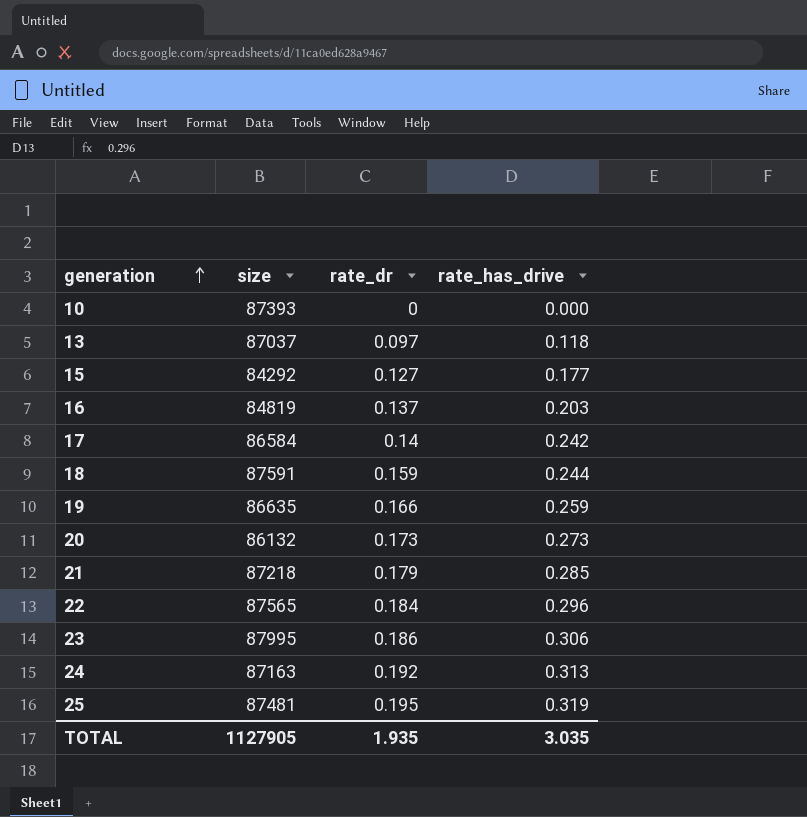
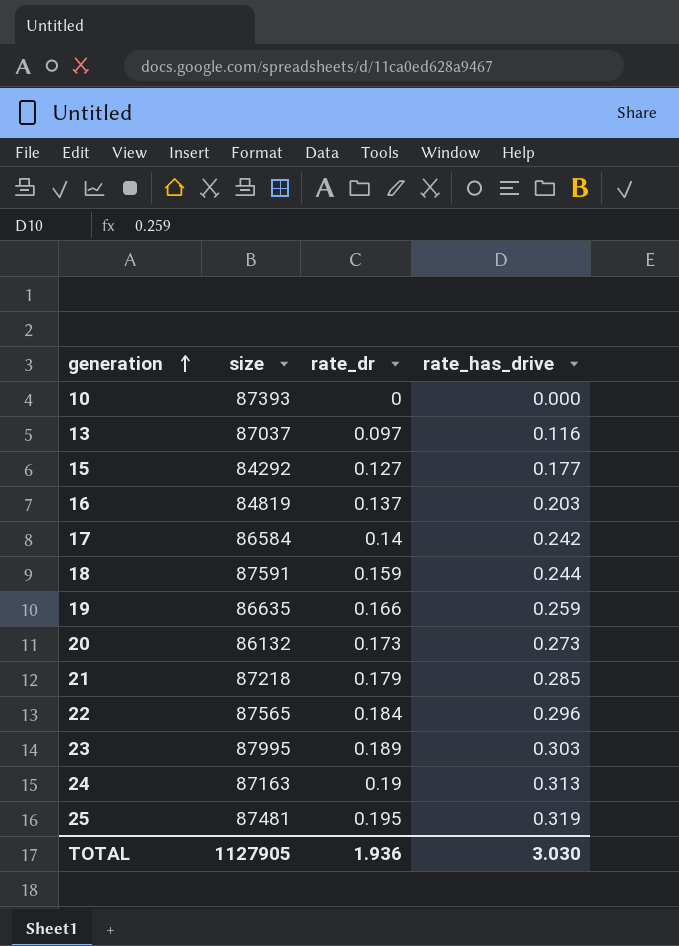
13 | rate_has_drive: 0.118 -> 0.116
23 | rate_dr: 0.186 -> 0.189
23 | rate_has_drive: 0.306 -> 0.303
24 | rate_dr: 0.192 -> 0.19
TOTAL | rate_dr: 1.935 -> 1.936
TOTAL | rate_has_drive: 3.035 -> 3.030

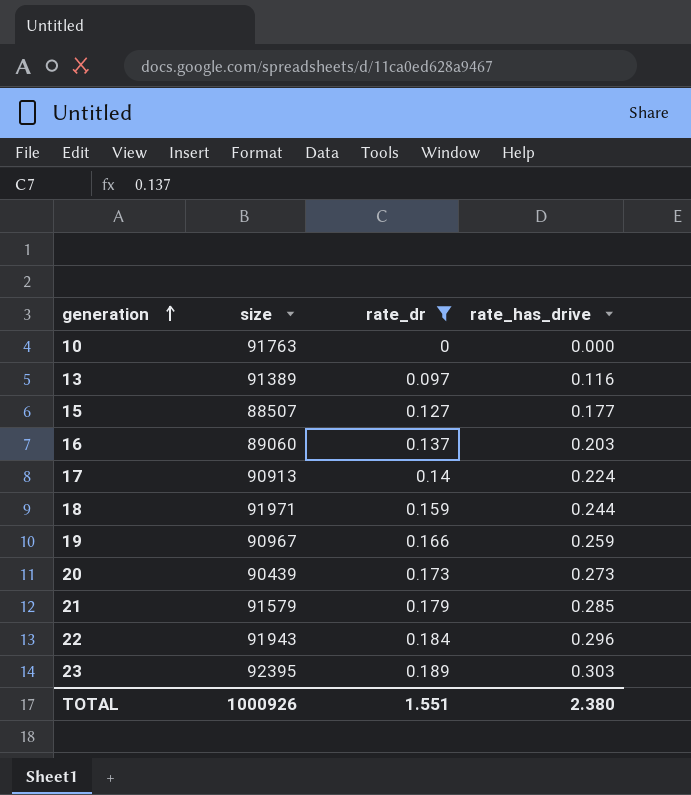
filter: none -> rate_dr <= 0.189
10 | size: 87393 -> 91763
13 | size: 87037 -> 91389
15 | size: 84292 -> 88507
16 | size: 84819 -> 89060
17 | size: 86584 -> 90913
17 | rate_has_drive: 0.242 -> 0.224
18 | size: 87591 -> 91971
19 | size: 86635 -> 90967
20 | size: 86132 -> 90439
21 | size: 87218 -> 91579
22 | size: 87565 -> 91943
23 | size: 87995 -> 92395
TOTAL | size: 1127905 -> 1000926
TOTAL | rate_dr: 1.936 -> 1.551
TOTAL | rate_has_drive: 3.030 -> 2.380

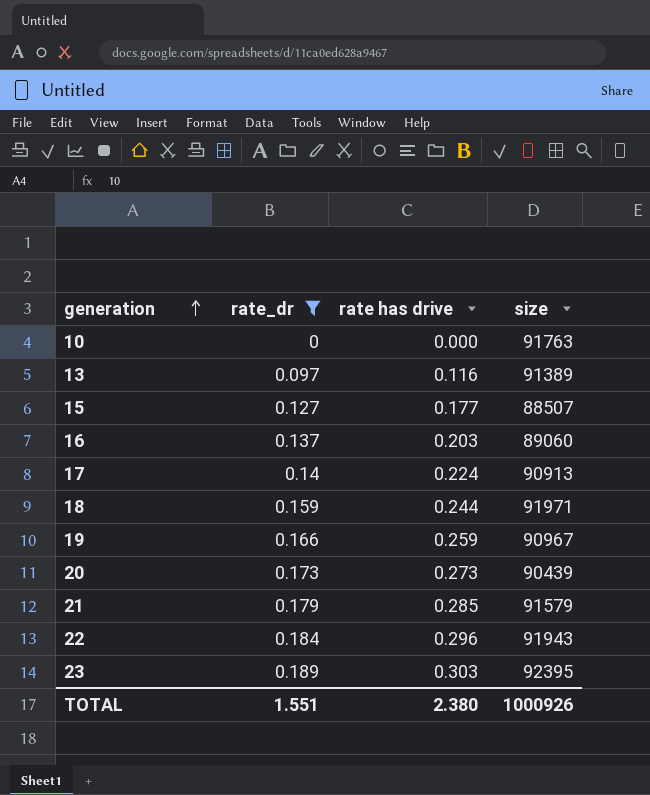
column name: rate_has_drive -> rate has drive
column size | position: 2 -> 4

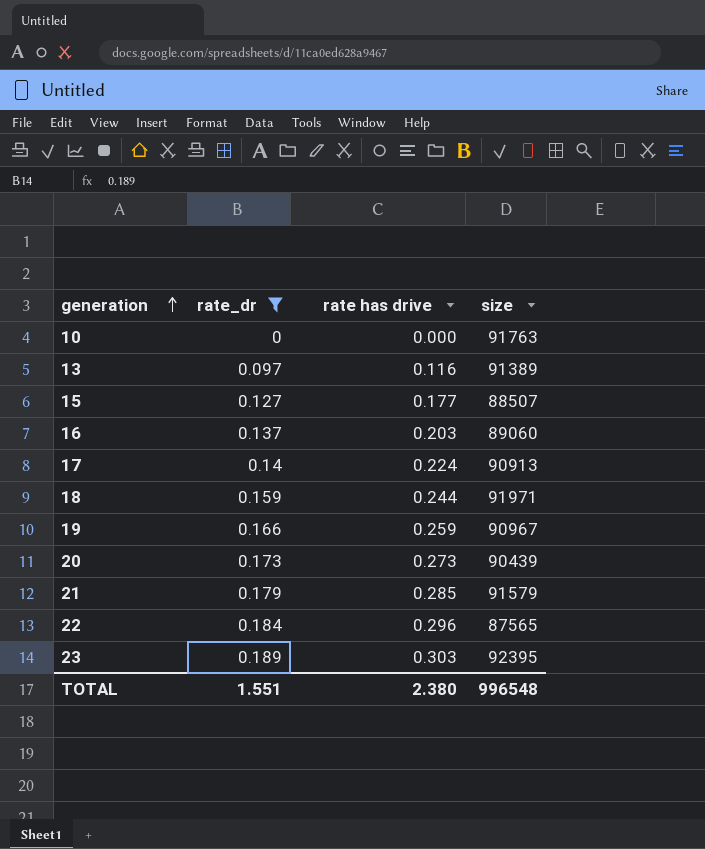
22 | size: 91943 -> 87565
TOTAL | size: 1000926 -> 996548

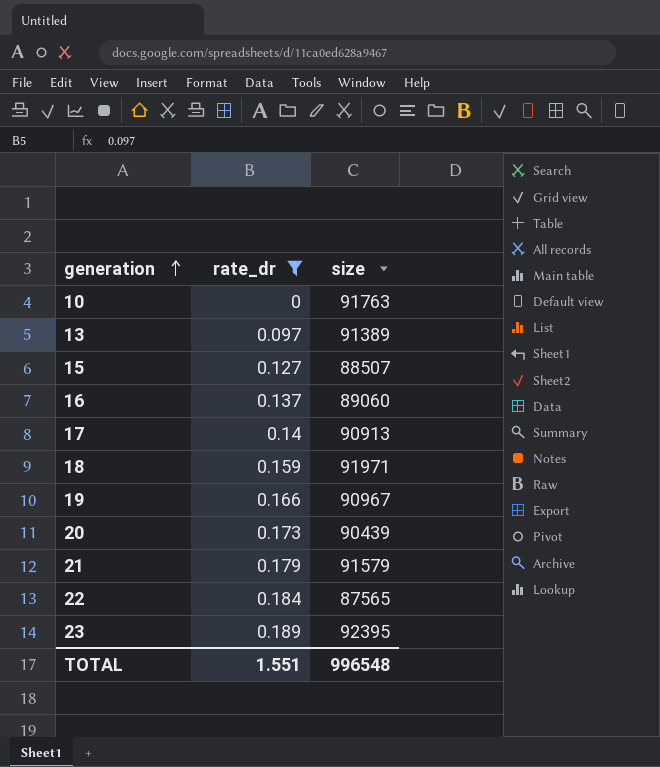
column rate has drive | position: 3 -> none

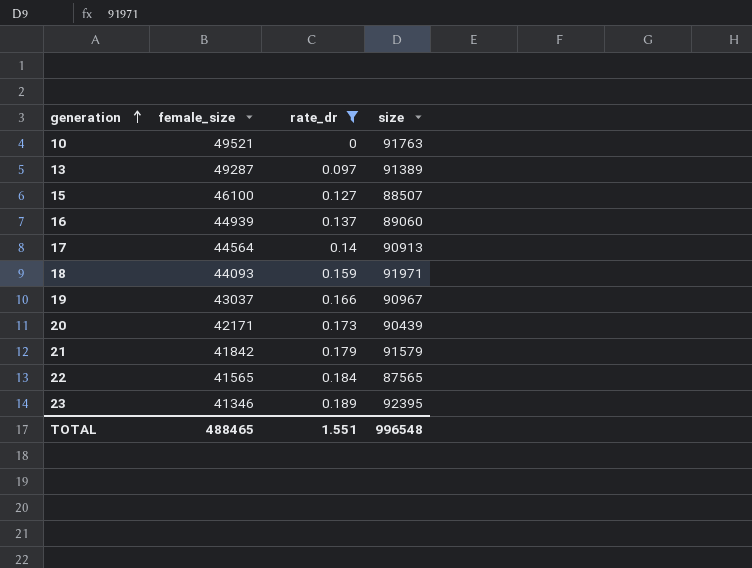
column female_size | position: none -> 2

